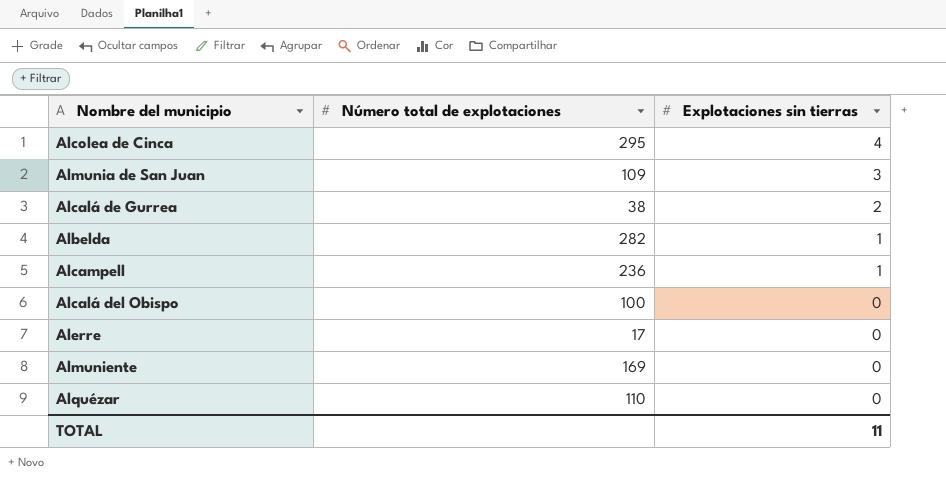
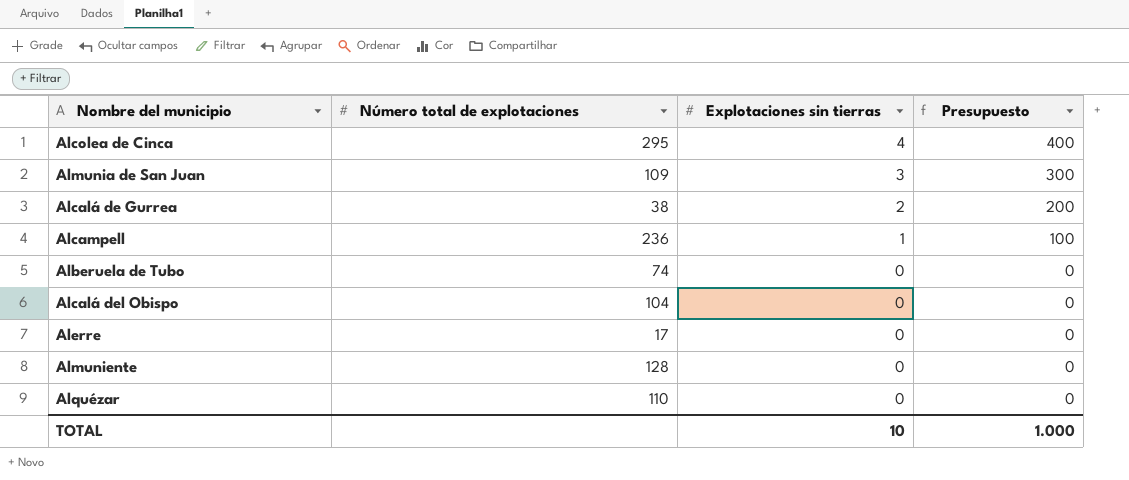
column Presupuesto | formula: none -> [Explotaciones sin tierras] * 100
row Albelda: 282 | 1 -> none
row Alberuela de Tubo: none -> 74 | 0 | 0
Alcalá del Obispo | Número total de explotaciones: 100 -> 104
Almuniente | Número total de explotaciones: 169 -> 128
TOTAL | Explotaciones sin tierras: 11 -> 10

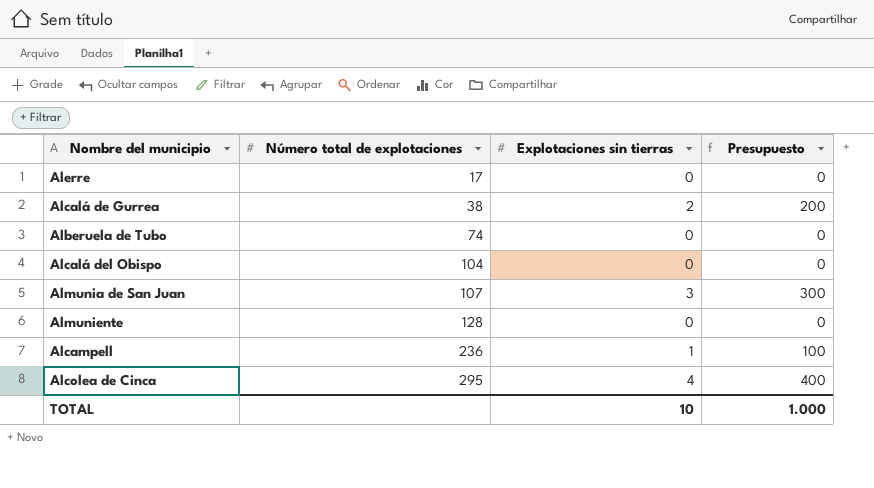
row order: Explotaciones sin tierras descending -> Número total de explotaciones ascending
row Alquézar: 110 | 0 | 0 -> none
Almunia de San Juan | Número total de explotaciones: 109 -> 107

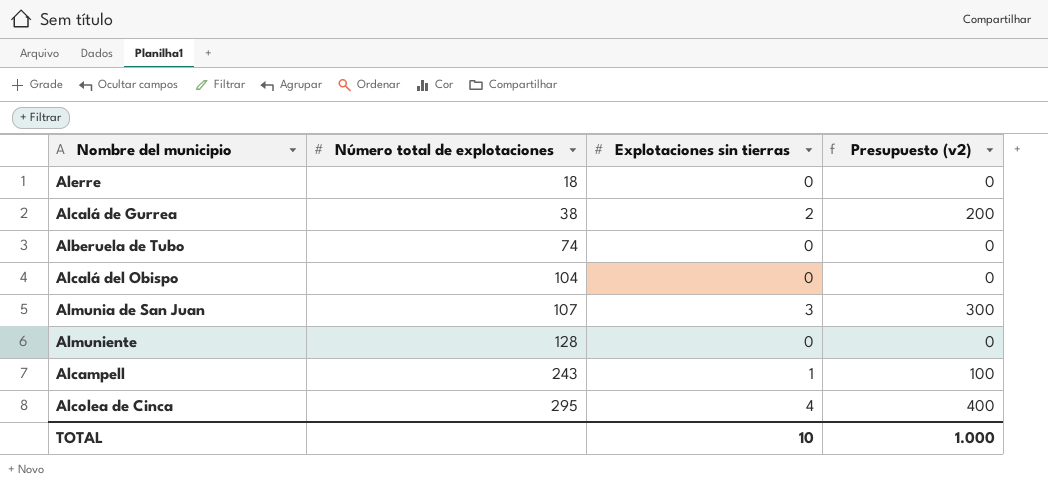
column name: Presupuesto -> Presupuesto (v2)
Alerre | Número total de explotaciones: 17 -> 18
Alcampell | Número total de explotaciones: 236 -> 243

